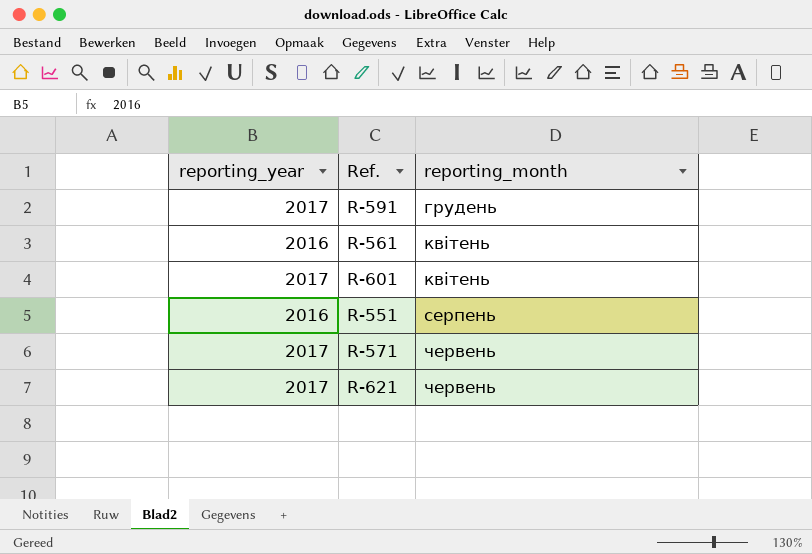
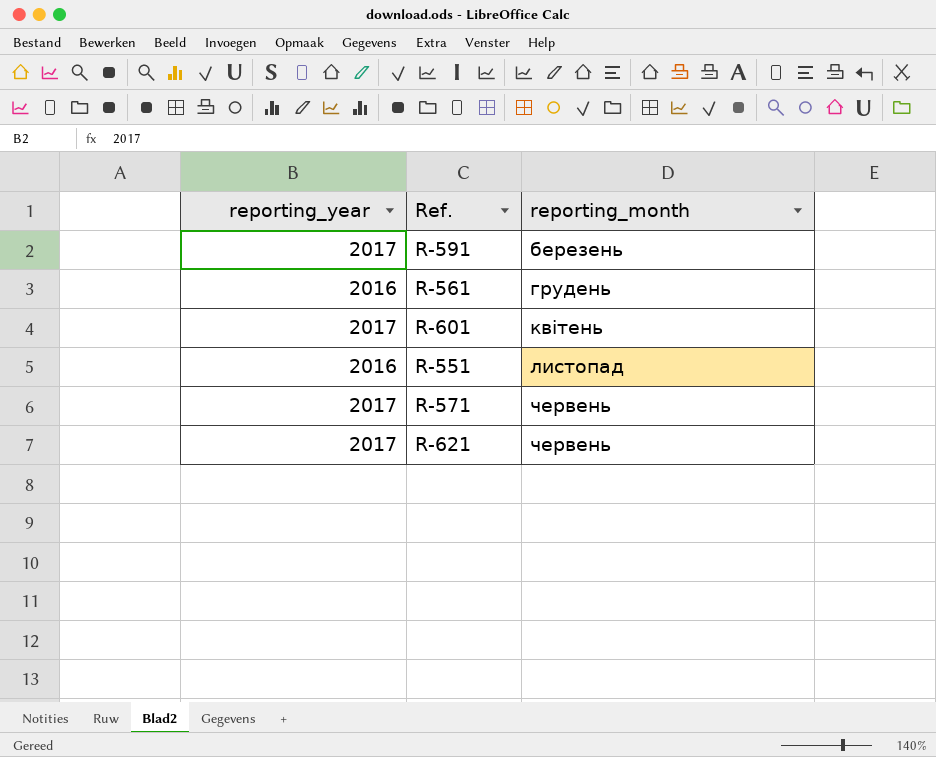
R-591 | reporting_month: грудень -> березень
R-561 | reporting_month: квітень -> грудень
R-551 | reporting_month: серпень -> листопад

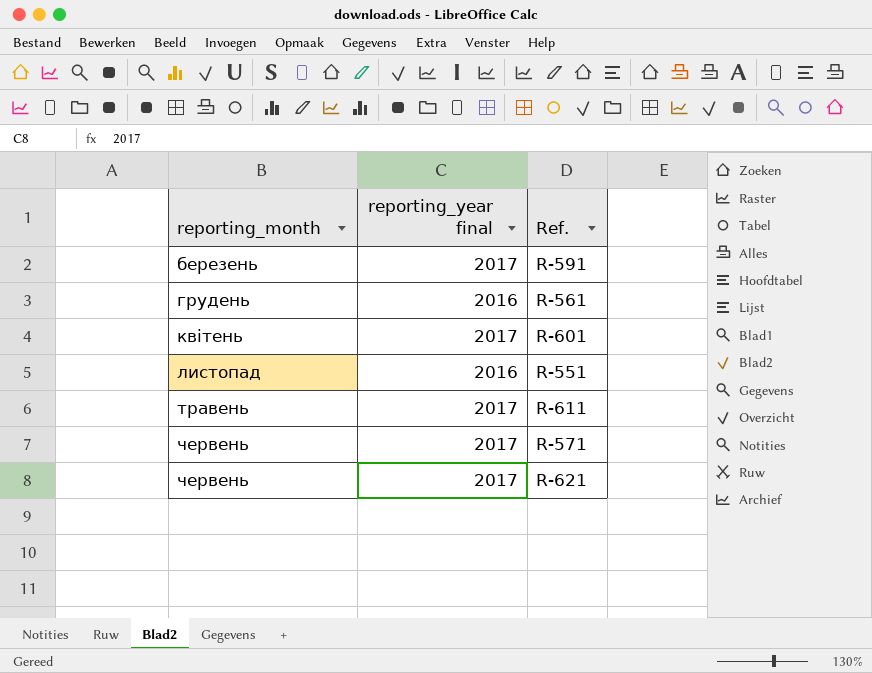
column reporting_month | position: 3 -> 1
column name: reporting_year -> reporting_year final
row R-611: none -> травень | 2017

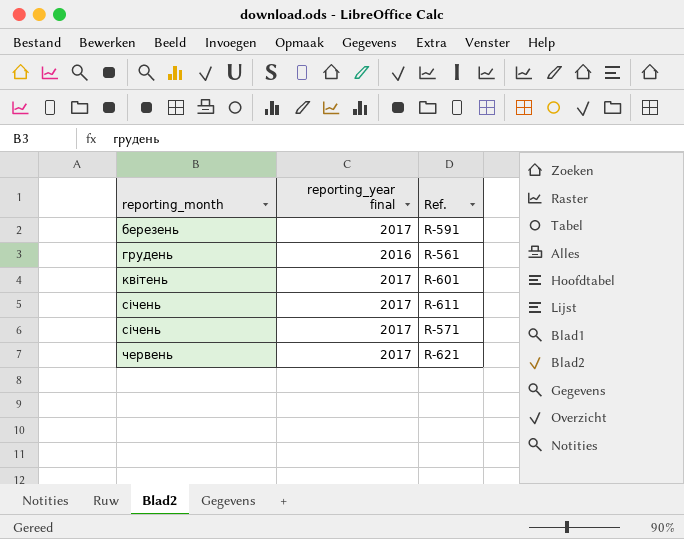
row R-551: листопад | 2016 -> none
R-611 | reporting_month: травень -> січень
R-571 | reporting_month: червень -> січень

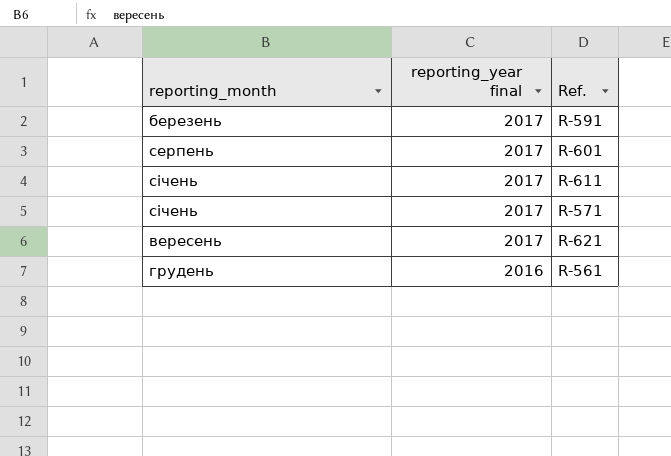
row order: reporting_month ascending -> reporting_year final descending
R-601 | reporting_month: квітень -> серпень
R-621 | reporting_month: червень -> вересень

